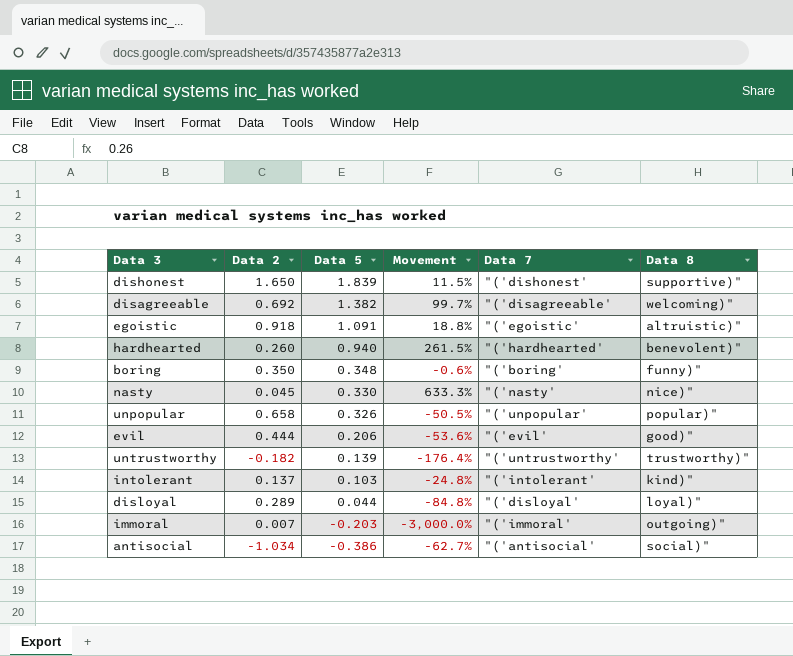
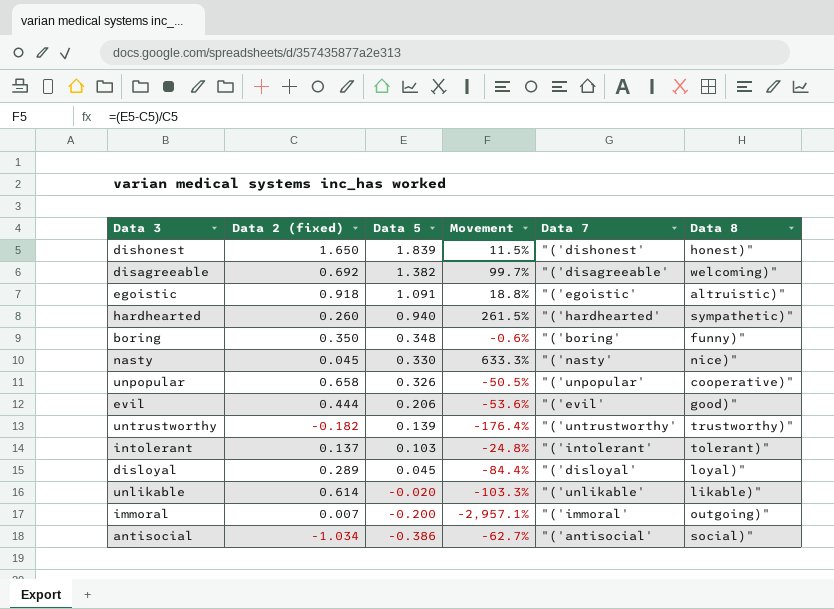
column name: Data 2 -> Data 2 (fixed)
dishonest | Data 8: supportive)" -> honest)"
hardhearted | Data 8: benevolent)" -> sympathetic)"
unpopular | Data 8: popular)" -> cooperative)"
intolerant | Data 8: kind)" -> tolerant)"
disloyal | Data 5: 0.044 -> 0.045
disloyal | Movement: -84.8% -> -84.4%
row unlikable: none -> 0.614 | -0.020 | -103.3% | "('unlikable' | likable)"
immoral | Data 5: -0.203 -> -0.200
immoral | Movement: -3,000.0% -> -2,957.1%

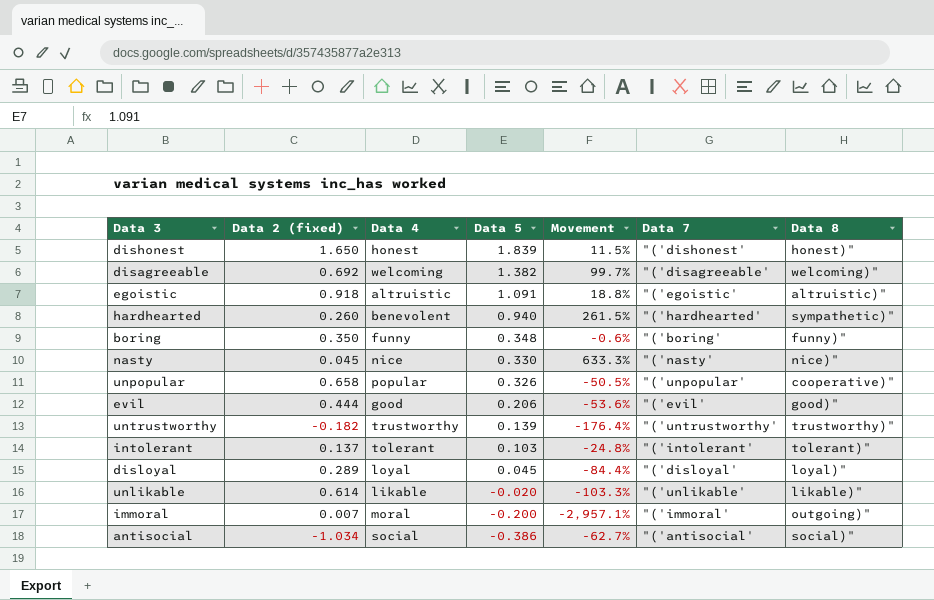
column Data 4 | position: none -> 3

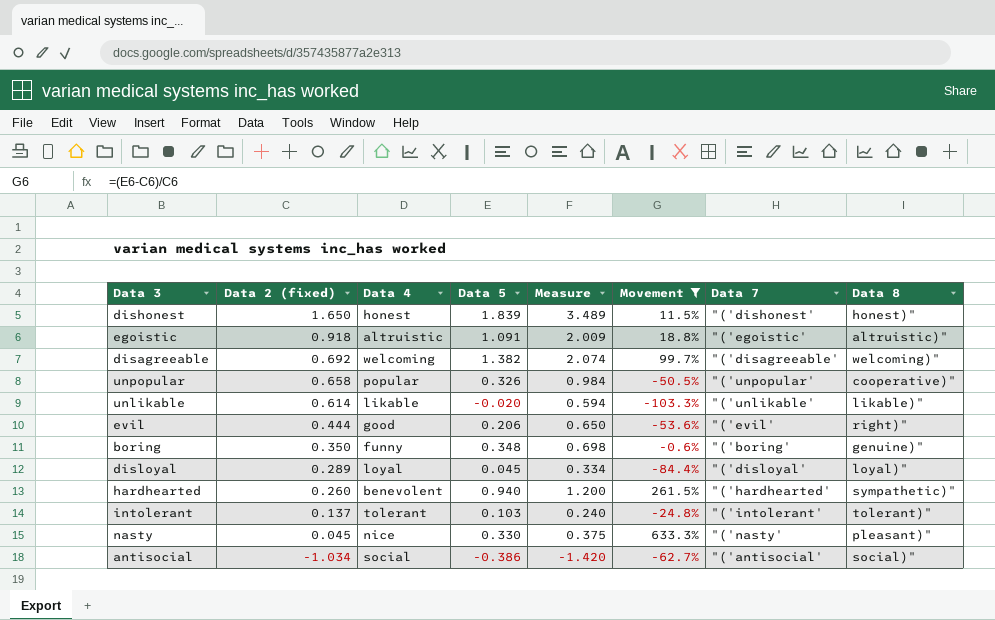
filter: none -> Movement >= -103.3%
row order: Data 5 descending -> Data 2 (fixed) descending
column Measure | formula: none -> [Data 2 (fixed)] + [Data 5]
evil | Data 8: good)" -> right)"
boring | Data 8: funny)" -> genuine)"
nasty | Data 8: nice)" -> pleasant)"

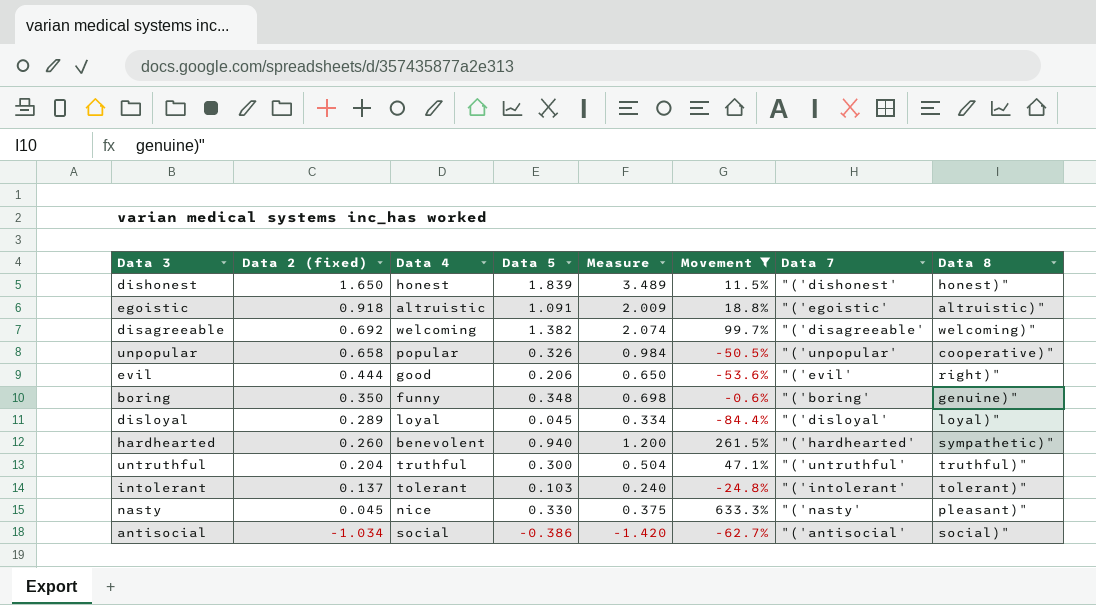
row unlikable: 0.614 | likable | -0.020 | 0.594 | -103.3% | "('unlikable' | likable)" -> none
row untruthful: none -> 0.204 | truthful | 0.300 | 0.504 | 47.1% | "('untruthful' | truthful)"

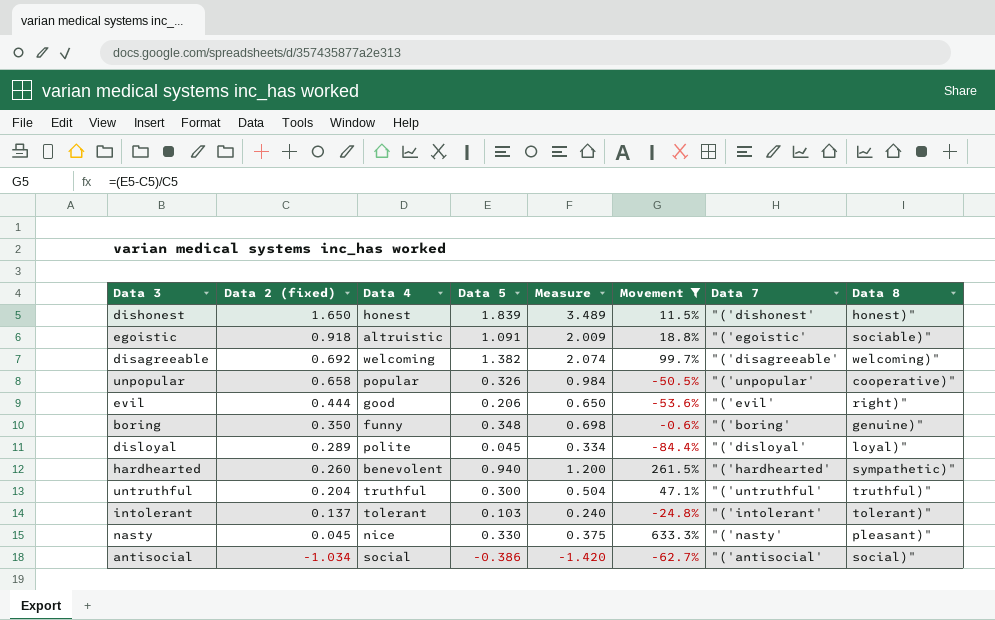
egoistic | Data 8: altruistic)" -> sociable)"
disloyal | Data 4: loyal -> polite

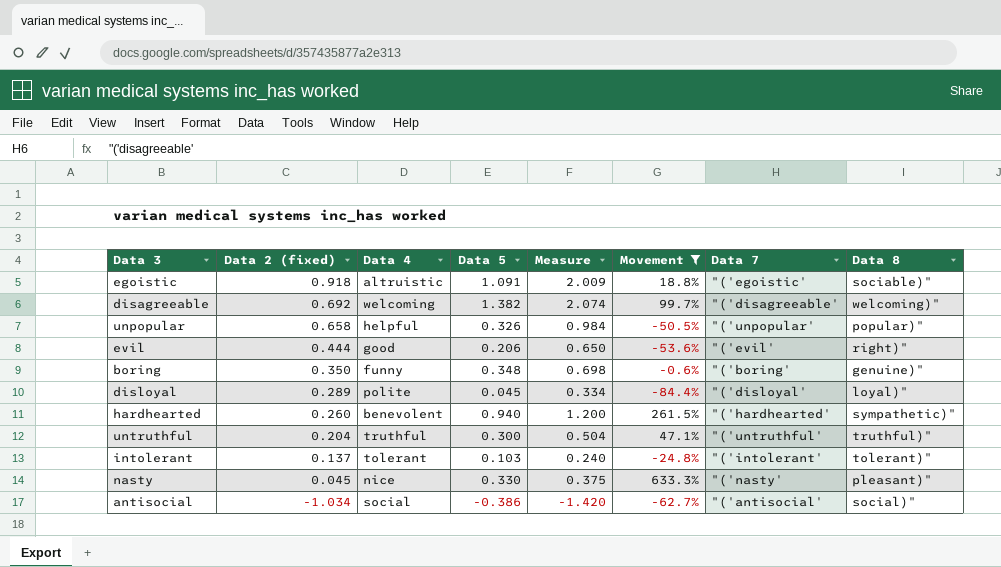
row dishonest: 1.650 | honest | 1.839 | 3.489 | 11.5% | "('dishonest' | honest)" -> none
unpopular | Data 4: popular -> helpful
unpopular | Data 8: cooperative)" -> popular)"

